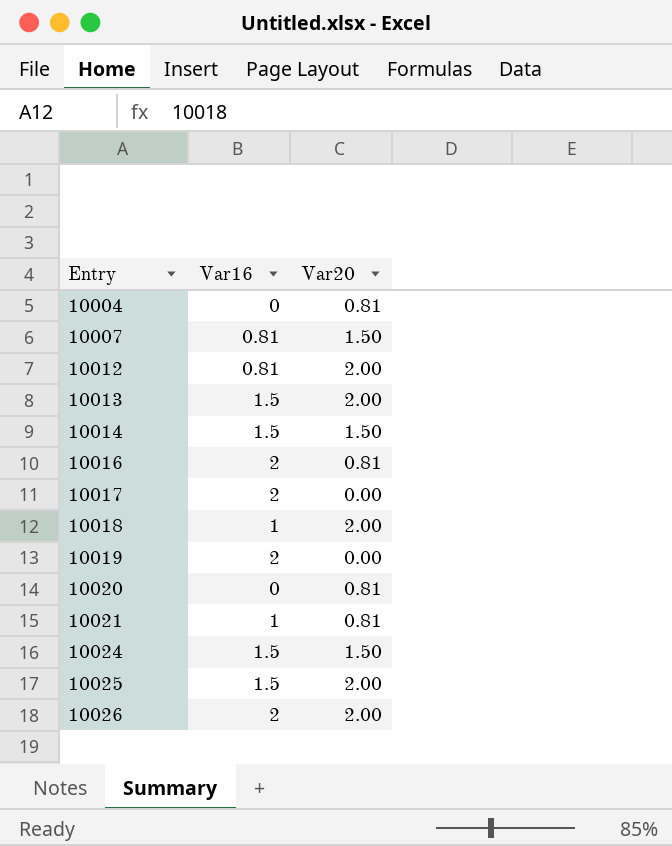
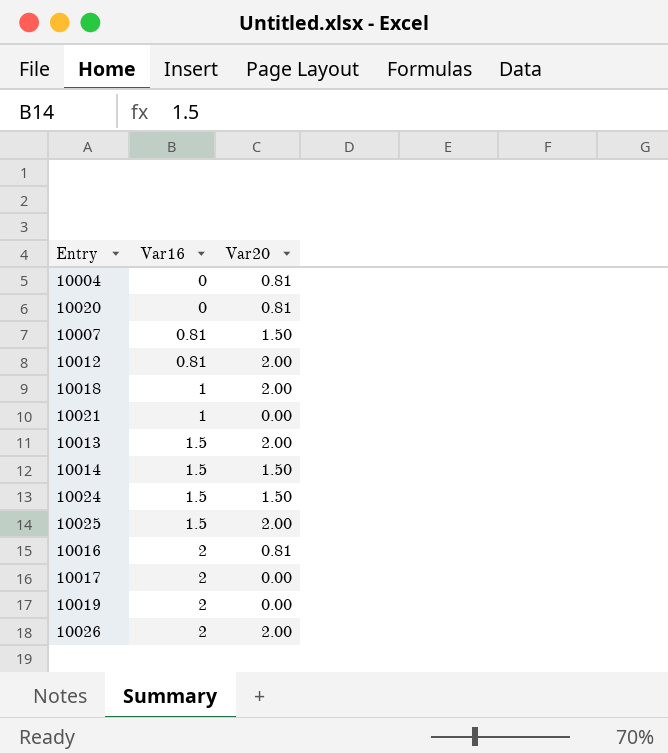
row order: Entry ascending -> Var16 ascending
10021 | Var20: 0.81 -> 0.00

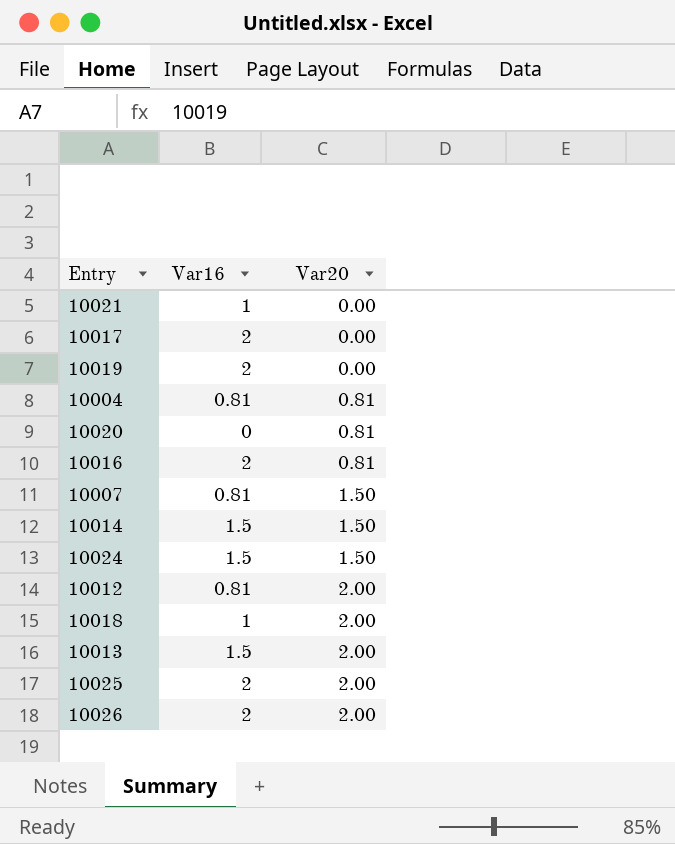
row order: Var16 ascending -> Var20 ascending
10004 | Var16: 0 -> 0.81
10025 | Var16: 1.5 -> 2

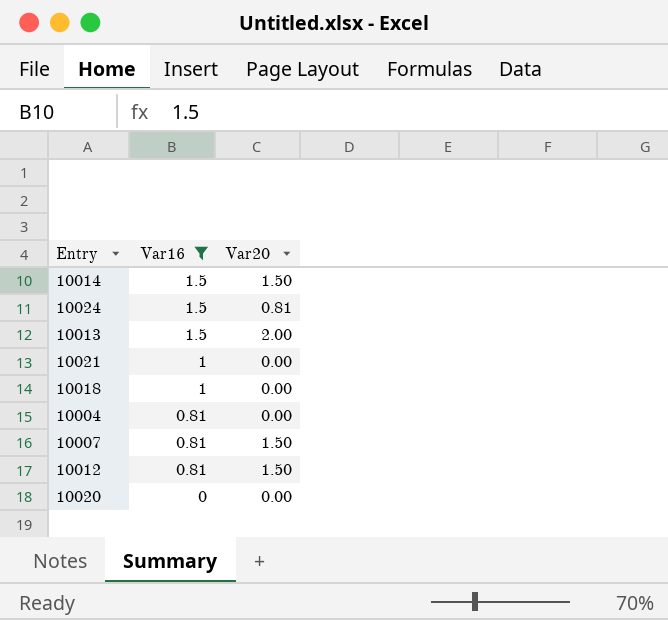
filter: none -> Var16 != 2
row order: Var20 ascending -> Var16 descending
10024 | Var20: 1.50 -> 0.81
10018 | Var20: 2.00 -> 0.00
10004 | Var20: 0.81 -> 0.00
10012 | Var20: 2.00 -> 1.50
10020 | Var20: 0.81 -> 0.00

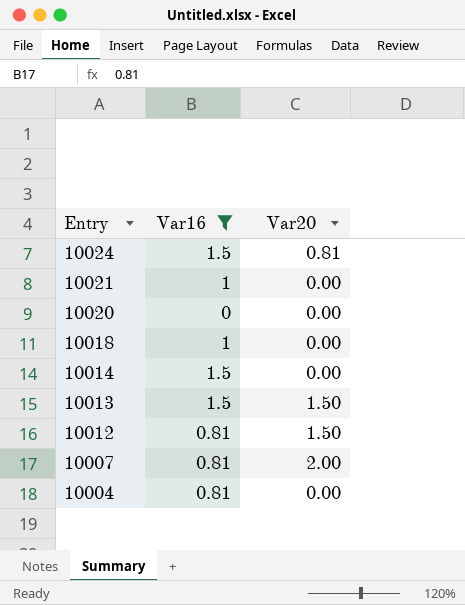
row order: Var16 descending -> Entry descending
10014 | Var20: 1.50 -> 0.00
10013 | Var20: 2.00 -> 1.50
10007 | Var20: 1.50 -> 2.00

